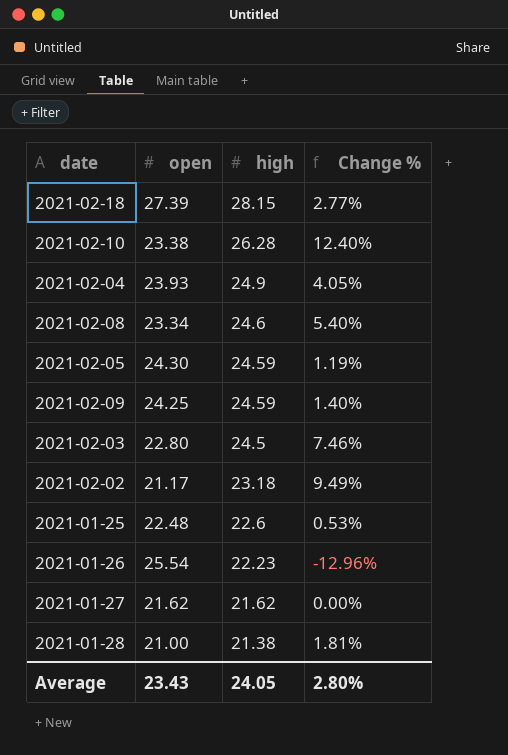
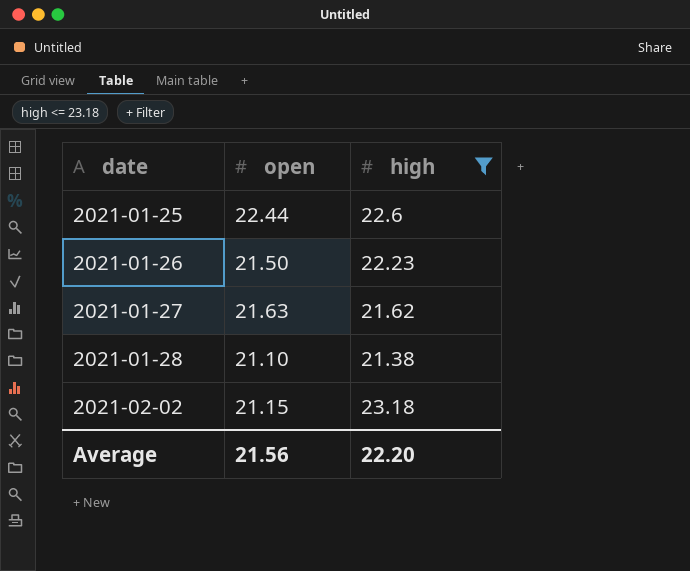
filter: none -> high <= 23.18
row order: high descending -> date ascending
column Change % | formula: ([high] - [open]) / [open] -> none
2021-01-25 | open: 22.48 -> 22.44
2021-01-26 | open: 25.54 -> 21.50
2021-01-27 | open: 21.62 -> 21.63
2021-01-28 | open: 21.00 -> 21.10
2021-02-02 | open: 21.17 -> 21.15
Average | open: 23.43 -> 21.56
Average | high: 24.05 -> 22.20

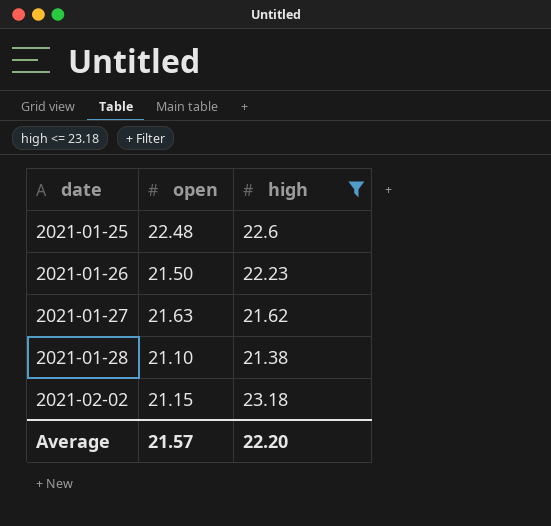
2021-01-25 | open: 22.44 -> 22.48
Average | open: 21.56 -> 21.57

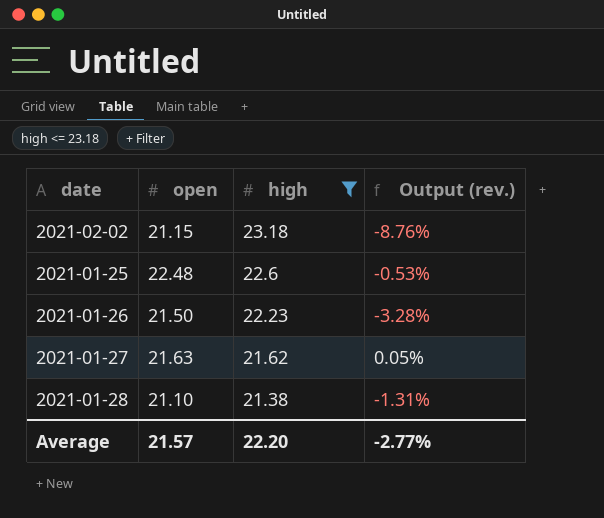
row order: date ascending -> high descending
column Output (rev.) | formula: none -> ([open] - [high]) / [high]

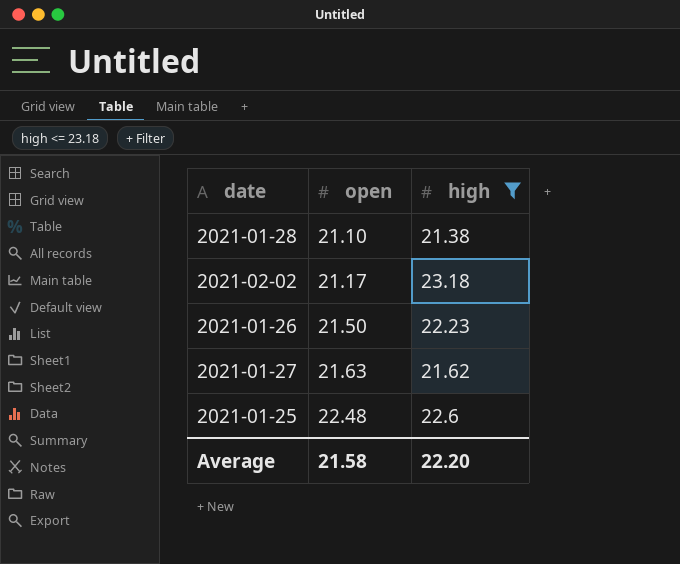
row order: high descending -> open ascending
column Output (rev.) | formula: ([open] - [high]) / [high] -> none
2021-02-02 | open: 21.15 -> 21.17
Average | open: 21.57 -> 21.58

